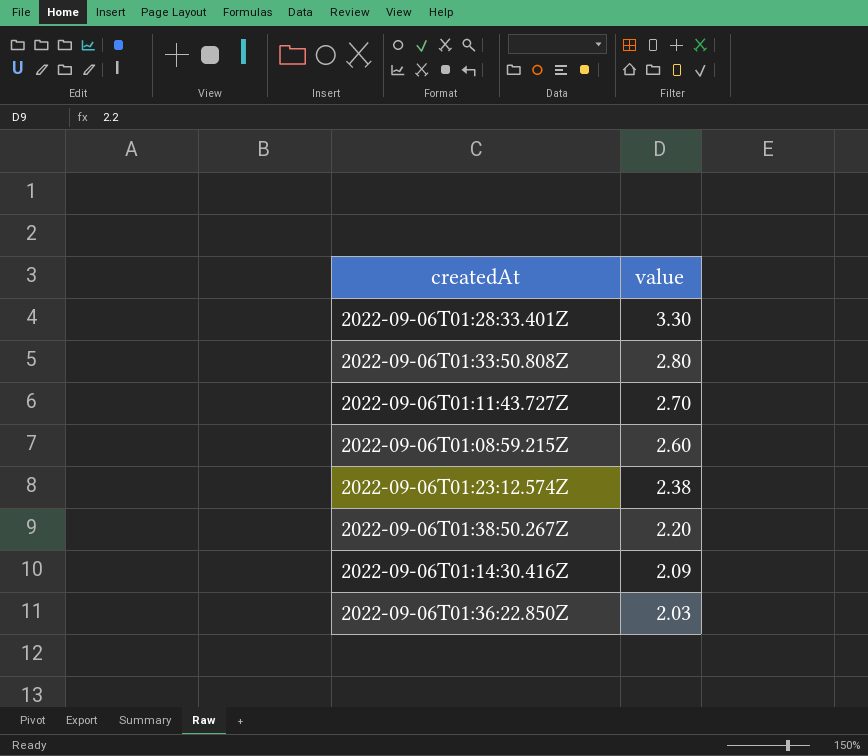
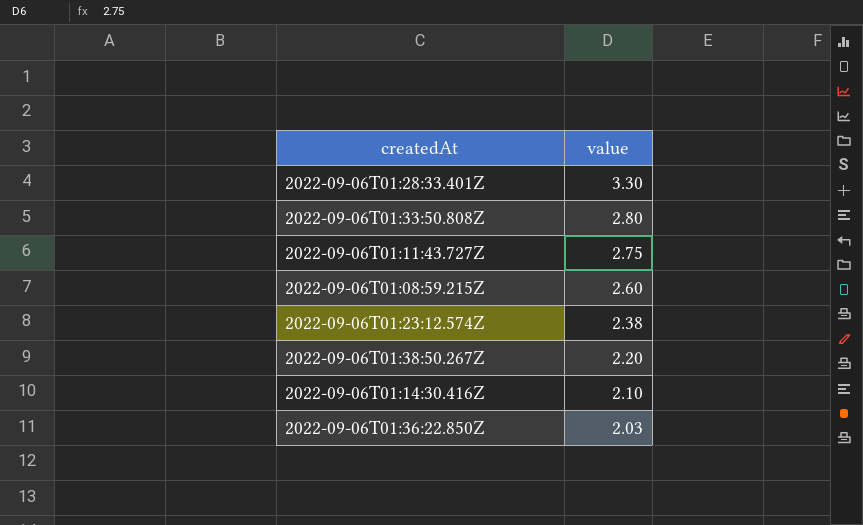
2022-09-06T01:11:43.727Z | value: 2.70 -> 2.75
2022-09-06T01:14:30.416Z | value: 2.09 -> 2.10

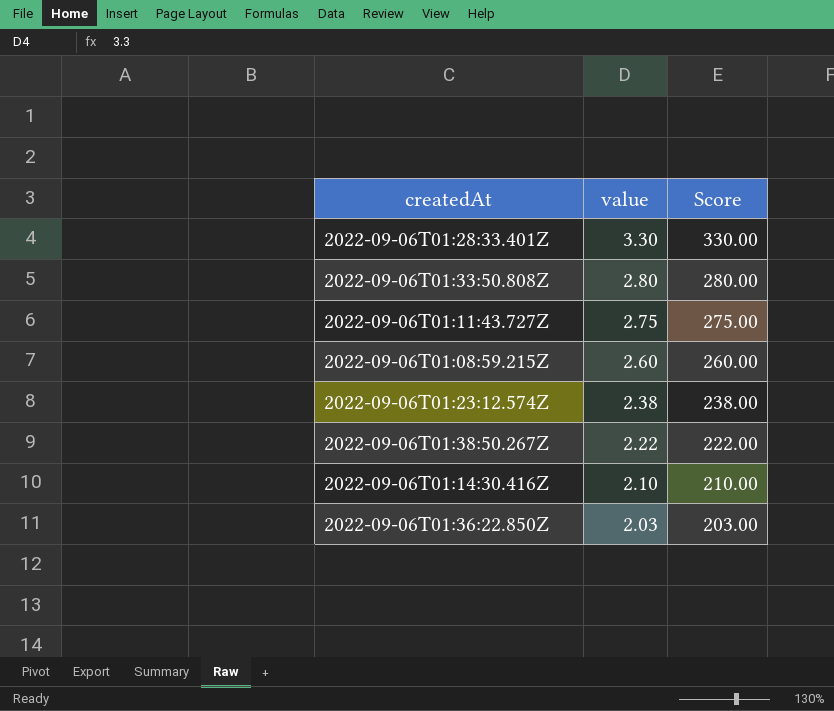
column Score | formula: none -> [value] * 100
2022-09-06T01:38:50.267Z | value: 2.20 -> 2.22

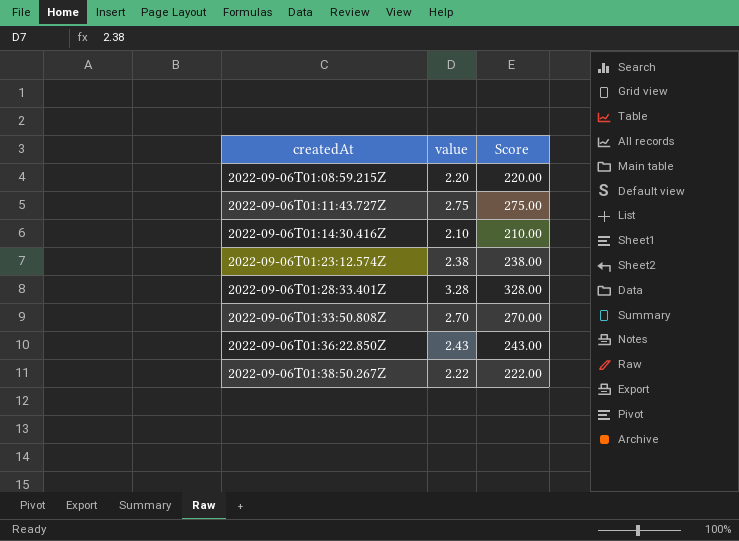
row order: value descending -> createdAt ascending
2022-09-06T01:08:59.215Z | value: 2.60 -> 2.20
2022-09-06T01:08:59.215Z | Score: 260.00 -> 220.00
2022-09-06T01:28:33.401Z | value: 3.30 -> 3.28
2022-09-06T01:28:33.401Z | Score: 330.00 -> 328.00
2022-09-06T01:33:50.808Z | value: 2.80 -> 2.70
2022-09-06T01:33:50.808Z | Score: 280.00 -> 270.00
2022-09-06T01:36:22.850Z | value: 2.03 -> 2.43
2022-09-06T01:36:22.850Z | Score: 203.00 -> 243.00

